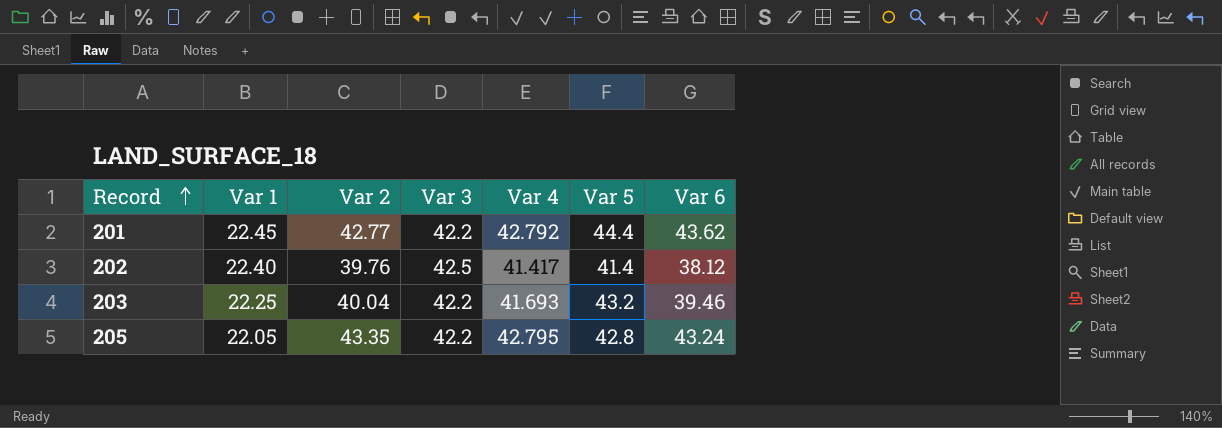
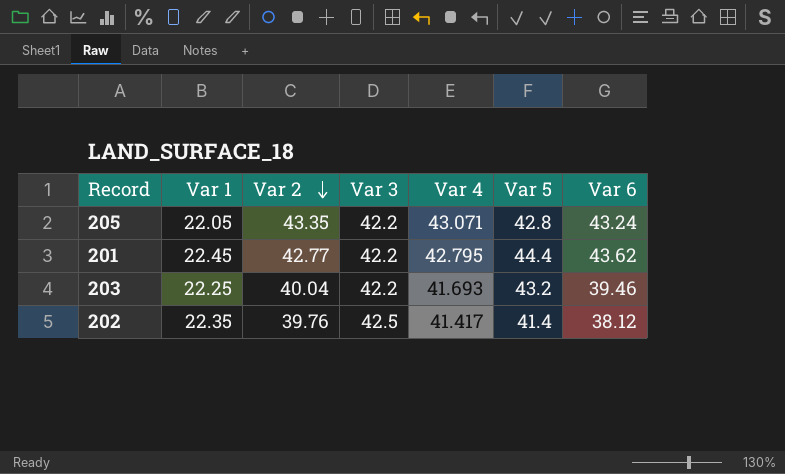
row order: Record ascending -> Var 2 descending
205 | Var 4: 42.795 -> 43.071
201 | Var 4: 42.792 -> 42.795
202 | Var 1: 22.40 -> 22.35

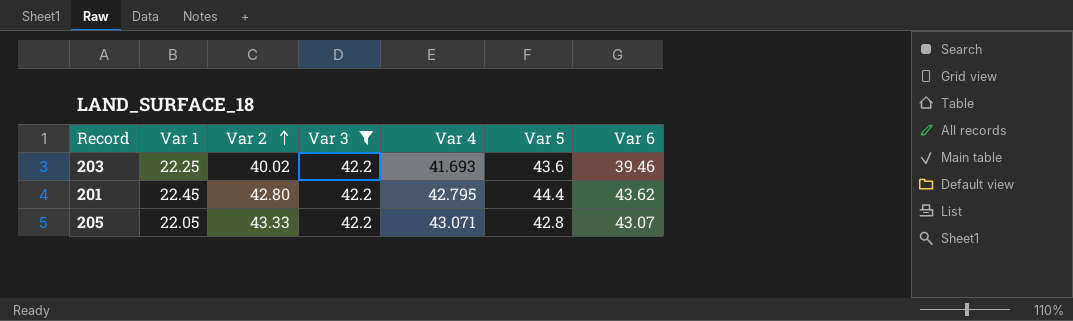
filter: none -> Var 3 = 42.2
row order: Var 2 descending -> Var 2 ascending
203 | Var 2: 40.04 -> 40.02
203 | Var 5: 43.2 -> 43.6
201 | Var 2: 42.77 -> 42.80
205 | Var 2: 43.35 -> 43.33
205 | Var 6: 43.24 -> 43.07

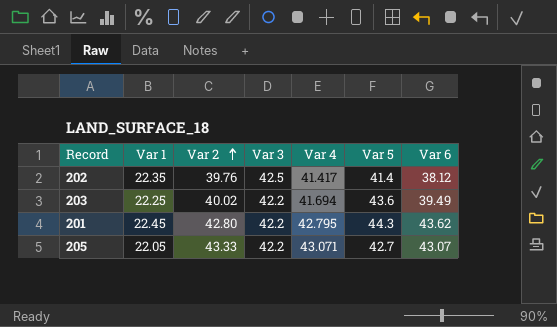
filter: Var 3 = 42.2 -> none
203 | Var 4: 41.693 -> 41.694
203 | Var 6: 39.46 -> 39.49
201 | Var 5: 44.4 -> 44.3
205 | Var 5: 42.8 -> 42.7

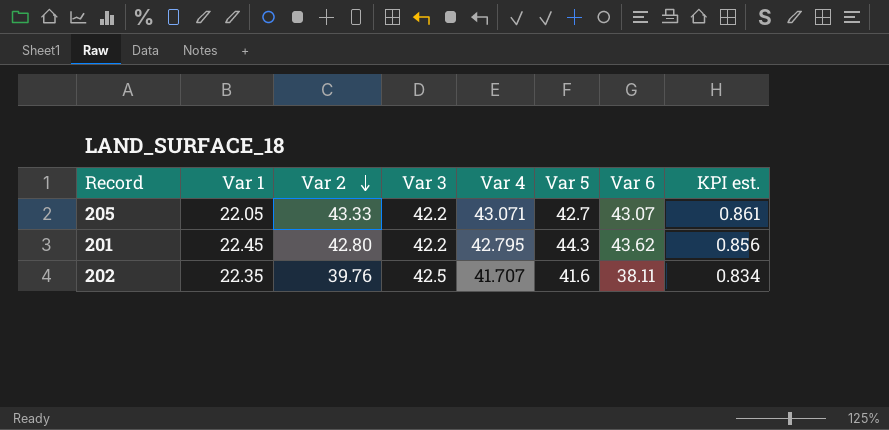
row order: Var 2 ascending -> Var 2 descending
column KPI est. | formula: none -> [Var 4] * 0.02
row 203: 22.25 | 40.02 | 42.2 | 41.694 | 43.6 | 39.49 -> none
202 | Var 4: 41.417 -> 41.707
202 | Var 5: 41.4 -> 41.6
202 | Var 6: 38.12 -> 38.11

